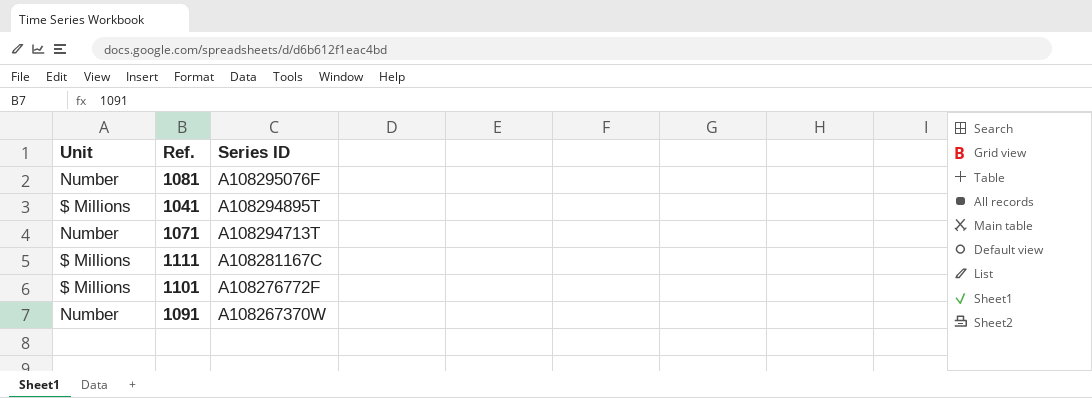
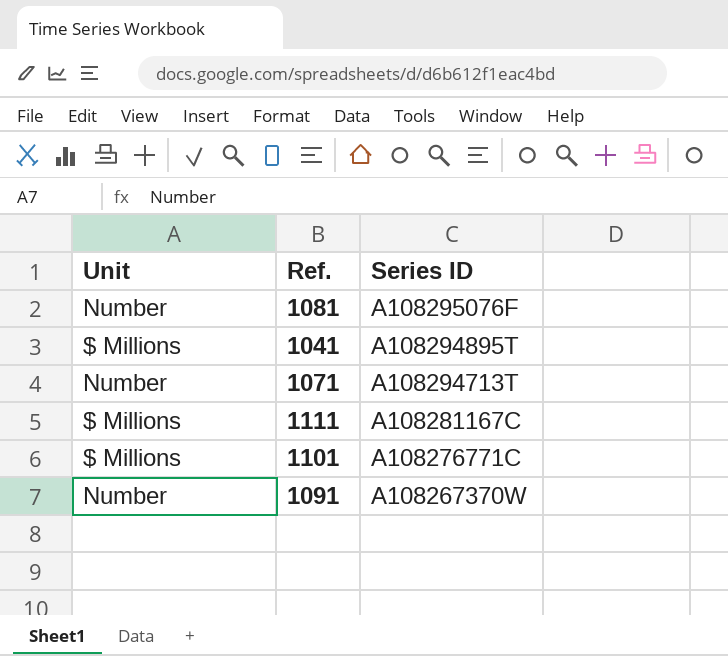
1101 | Series ID: A108276772F -> A108276771C

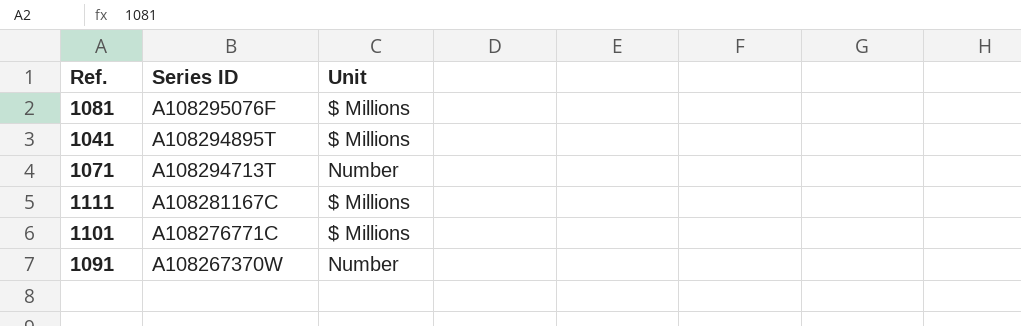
column Unit | position: 1 -> 3
1081 | Unit: Number -> $ Millions

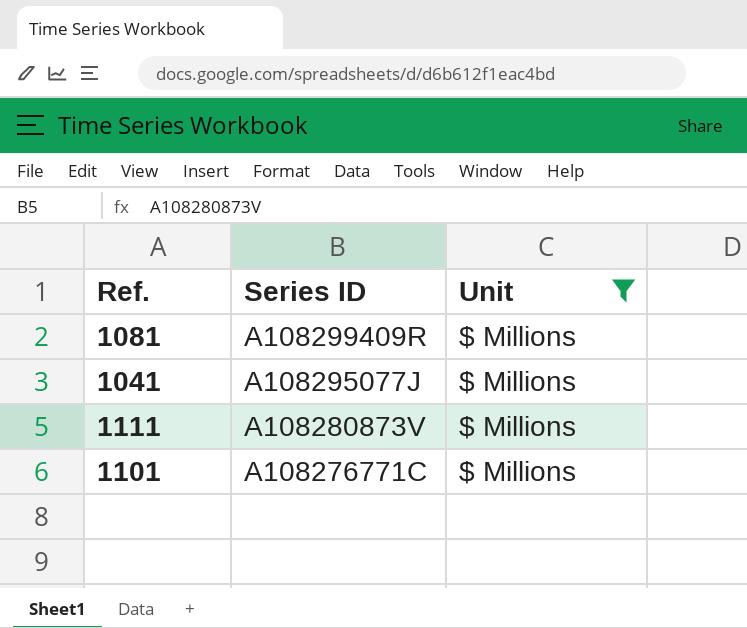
filter: none -> Unit = $ Millions
1081 | Series ID: A108295076F -> A108299409R
1041 | Series ID: A108294895T -> A108295077J
1111 | Series ID: A108281167C -> A108280873V

